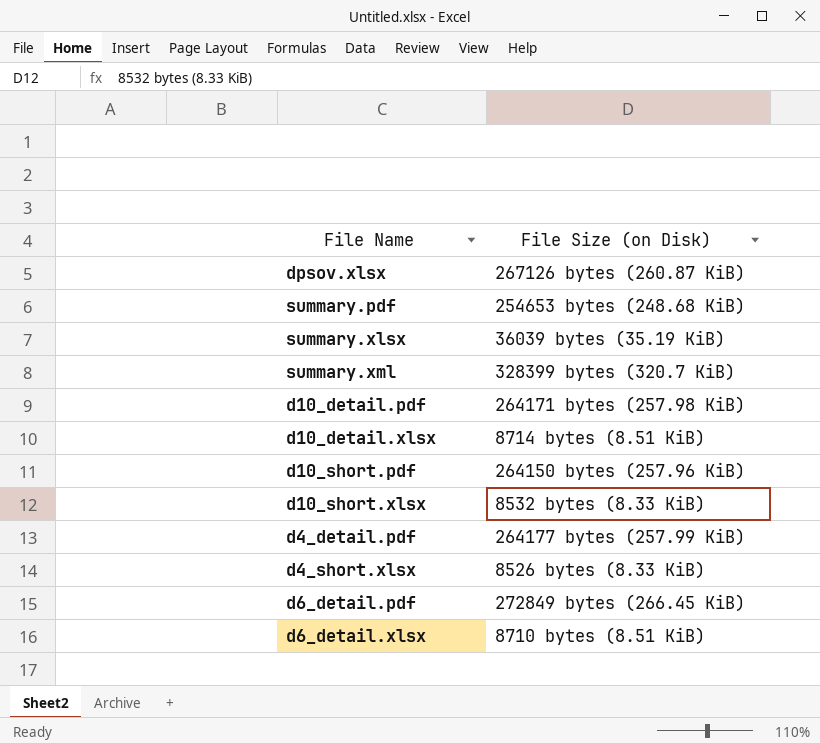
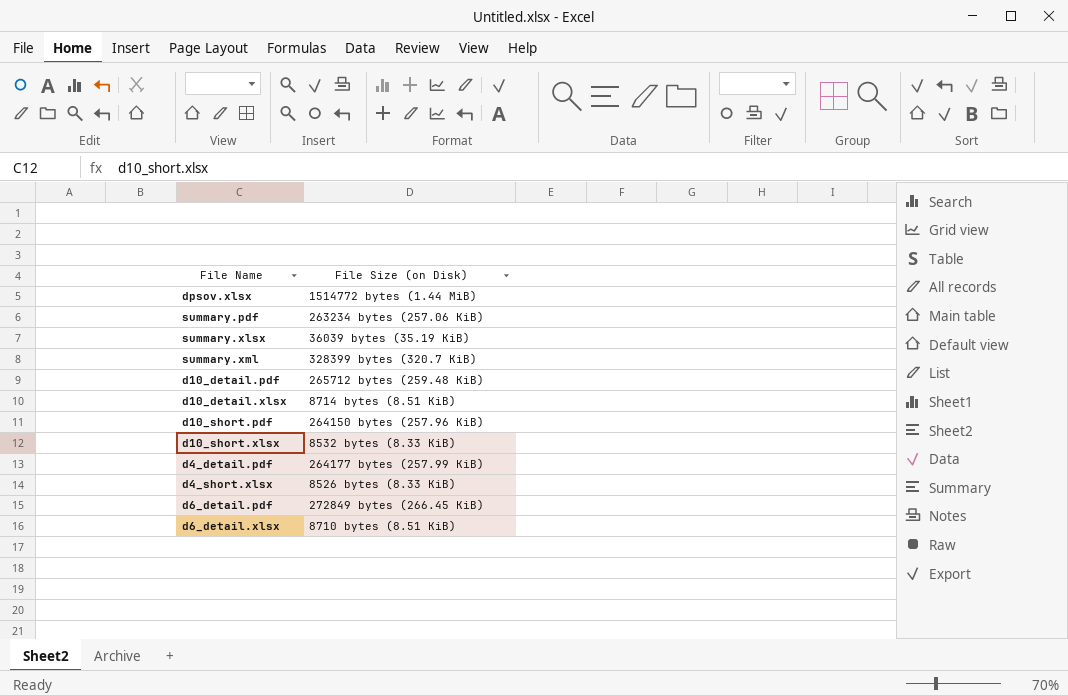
dpsov.xlsx | File Size (on Disk): 267126 bytes (260.87 KiB) -> 1514772 bytes (1.44 MiB)
summary.pdf | File Size (on Disk): 254653 bytes (248.68 KiB) -> 263234 bytes (257.06 KiB)
d10_detail.pdf | File Size (on Disk): 264171 bytes (257.98 KiB) -> 265712 bytes (259.48 KiB)

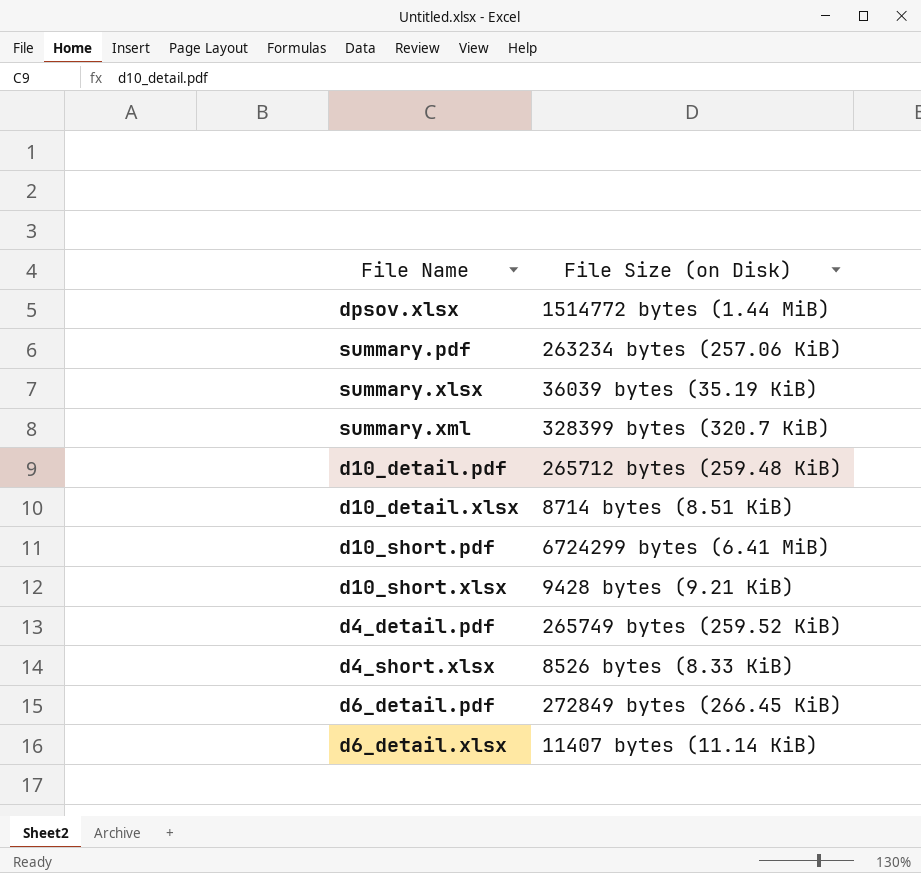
d10_short.pdf | File Size (on Disk): 264150 bytes (257.96 KiB) -> 6724299 bytes (6.41 MiB)
d10_short.xlsx | File Size (on Disk): 8532 bytes (8.33 KiB) -> 9428 bytes (9.21 KiB)
d4_detail.pdf | File Size (on Disk): 264177 bytes (257.99 KiB) -> 265749 bytes (259.52 KiB)
d6_detail.xlsx | File Size (on Disk): 8710 bytes (8.51 KiB) -> 11407 bytes (11.14 KiB)

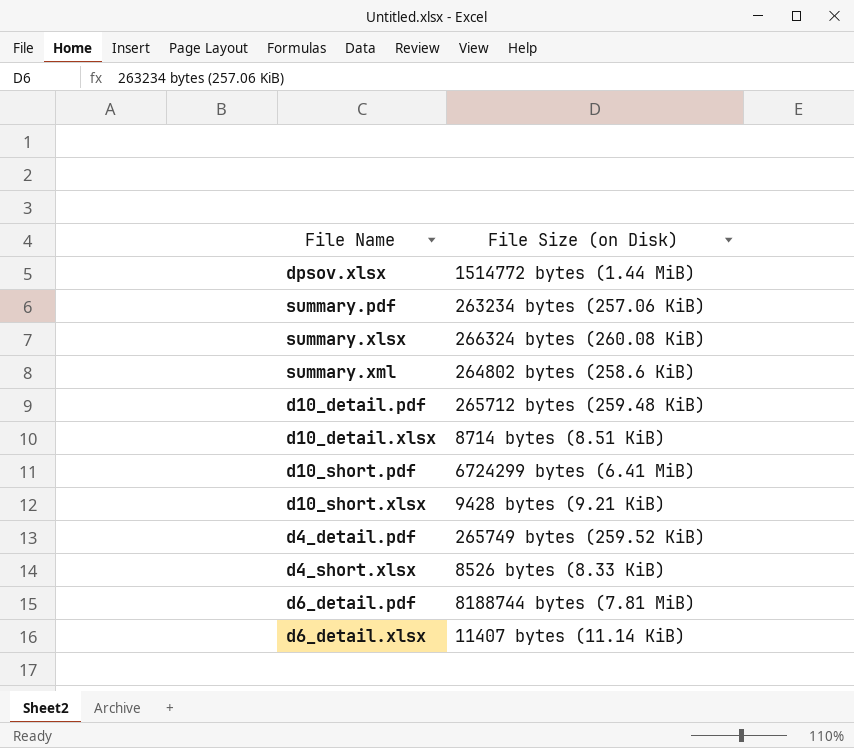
summary.xlsx | File Size (on Disk): 36039 bytes (35.19 KiB) -> 266324 bytes (260.08 KiB)
summary.xml | File Size (on Disk): 328399 bytes (320.7 KiB) -> 264802 bytes (258.6 KiB)
d6_detail.pdf | File Size (on Disk): 272849 bytes (266.45 KiB) -> 8188744 bytes (7.81 MiB)

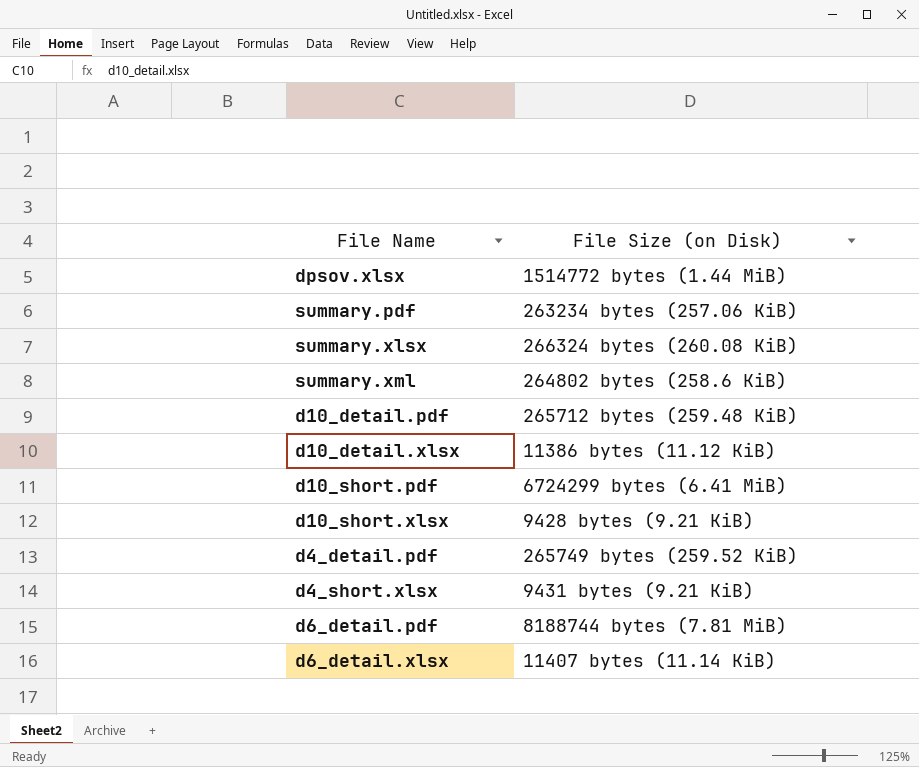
d10_detail.xlsx | File Size (on Disk): 8714 bytes (8.51 KiB) -> 11386 bytes (11.12 KiB)
d4_short.xlsx | File Size (on Disk): 8526 bytes (8.33 KiB) -> 9431 bytes (9.21 KiB)

